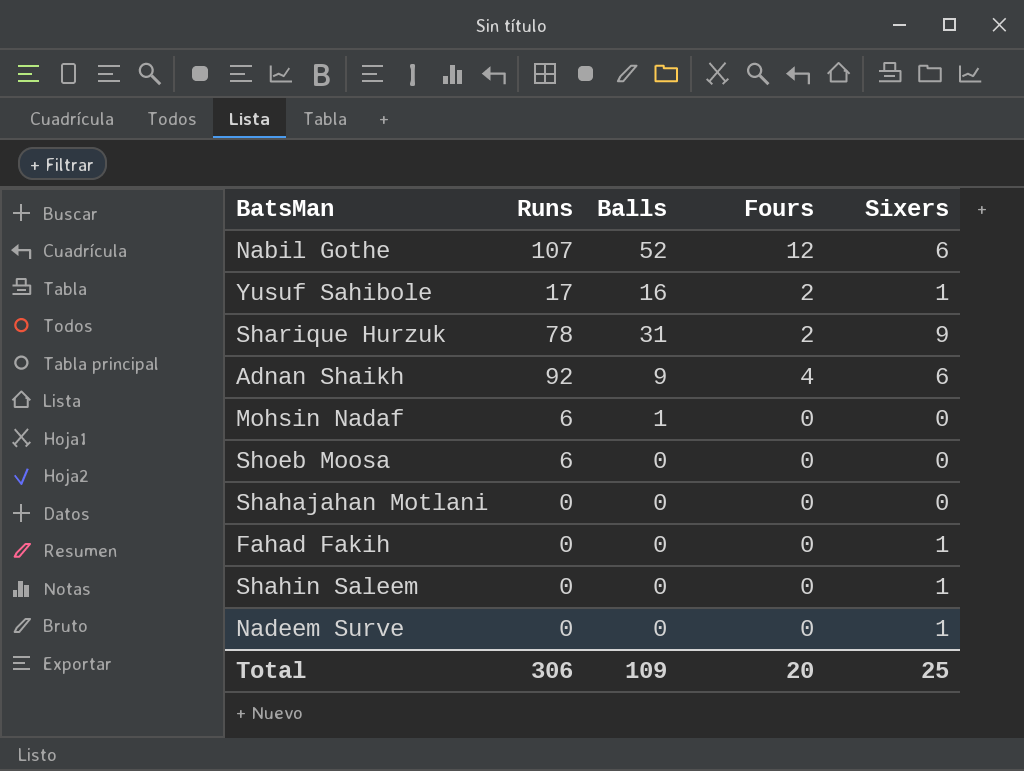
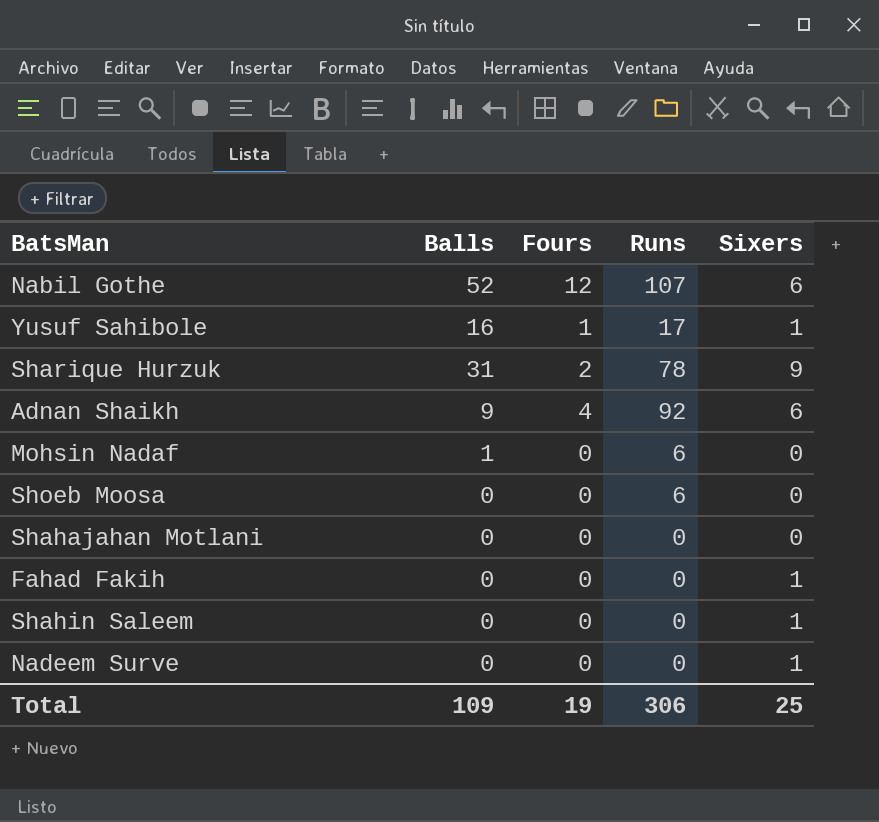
column Runs | position: 2 -> 4
Yusuf Sahibole | Fours: 2 -> 1
Total | Fours: 20 -> 19

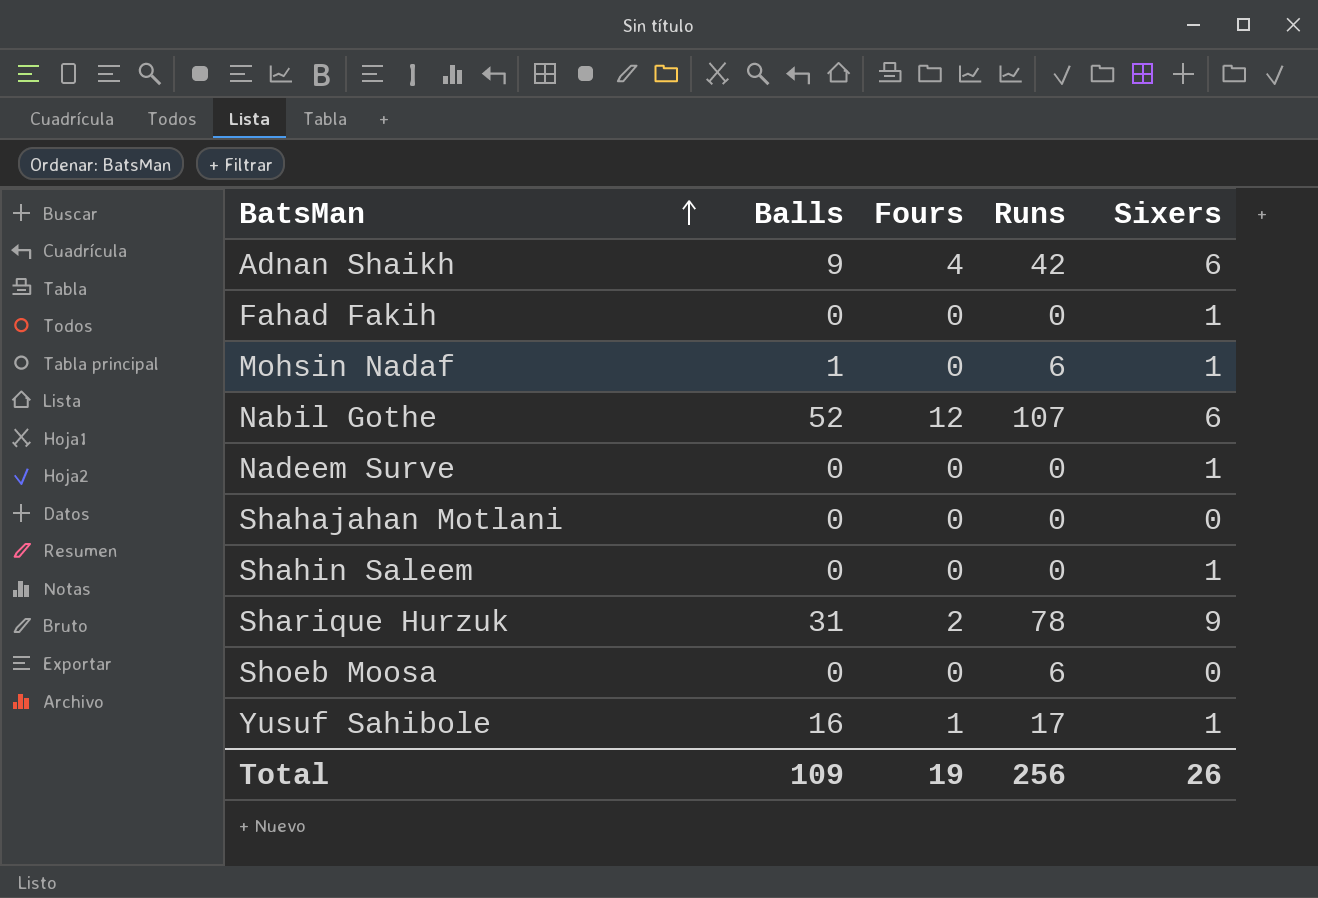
row order: none -> BatsMan ascending
Adnan Shaikh | Runs: 92 -> 42
Mohsin Nadaf | Sixers: 0 -> 1
Total | Runs: 306 -> 256
Total | Sixers: 25 -> 26

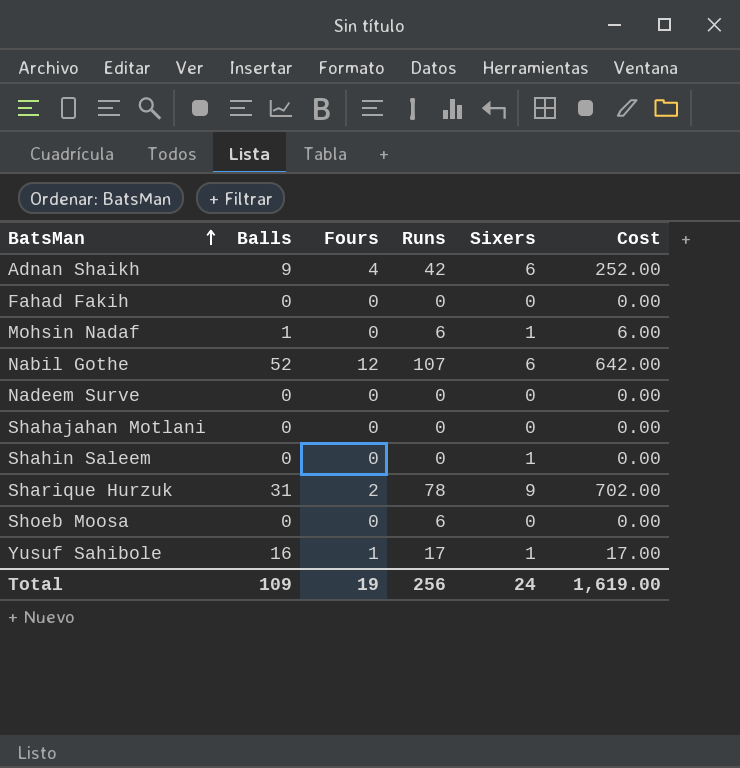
column Cost | formula: none -> [Runs] * [Sixers]
Fahad Fakih | Sixers: 1 -> 0
Nadeem Surve | Sixers: 1 -> 0
Total | Sixers: 26 -> 24

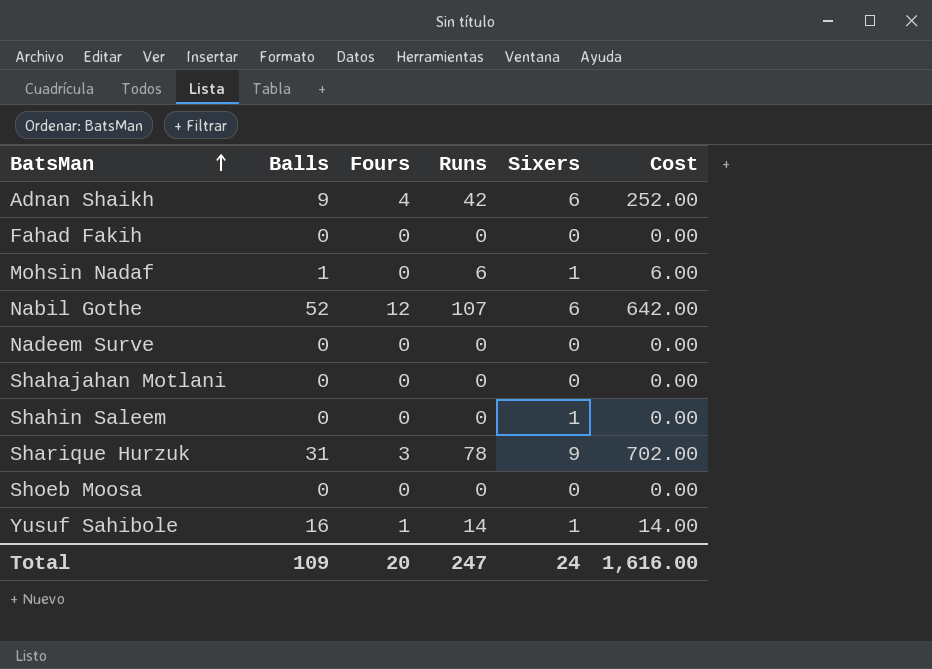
Sharique Hurzuk | Fours: 2 -> 3
Shoeb Moosa | Runs: 6 -> 0
Yusuf Sahibole | Runs: 17 -> 14
Yusuf Sahibole | Cost: 17.00 -> 14.00
Total | Fours: 19 -> 20
Total | Runs: 256 -> 247
Total | Cost: 1,619.00 -> 1,616.00

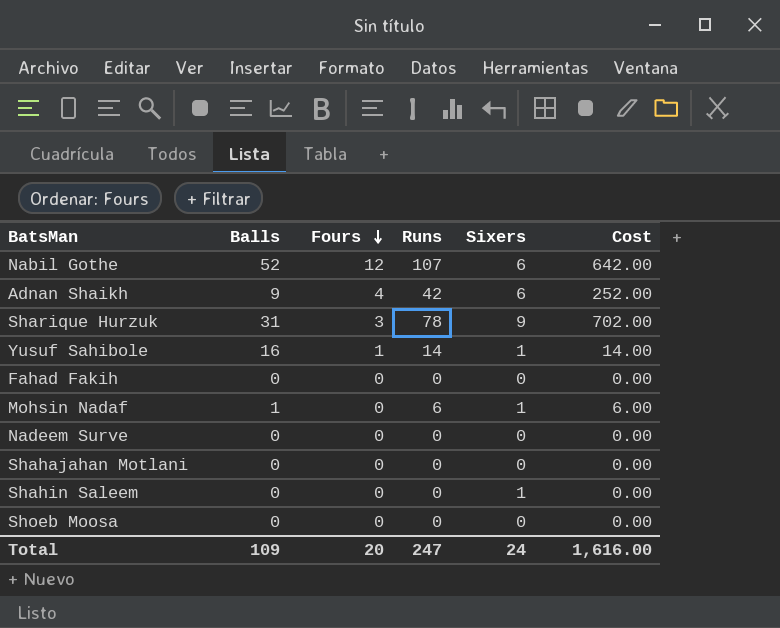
row order: BatsMan ascending -> Fours descending

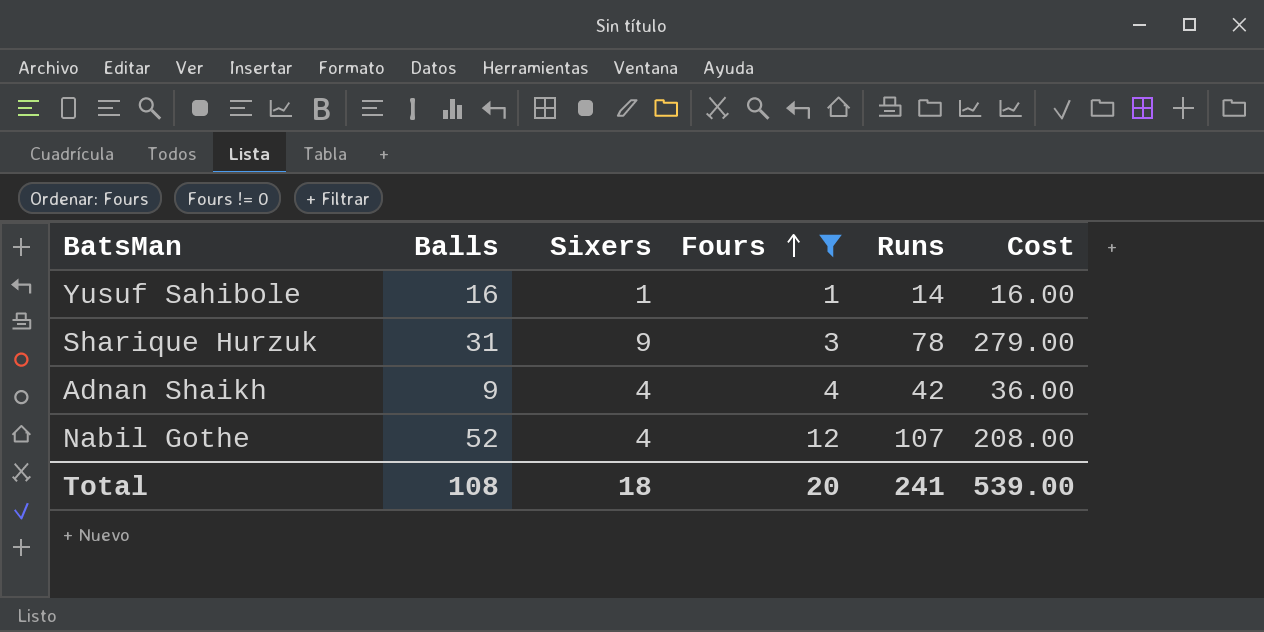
filter: none -> Fours != 0
row order: Fours descending -> Fours ascending
column Sixers | position: 5 -> 3
column Cost | formula: [Runs] * [Sixers] -> [Balls] * [Sixers]
Adnan Shaikh | Sixers: 6 -> 4
Nabil Gothe | Sixers: 6 -> 4
Total | Balls: 109 -> 108
Total | Sixers: 24 -> 18
Total | Runs: 247 -> 241
Total | Cost: 1,616.00 -> 539.00

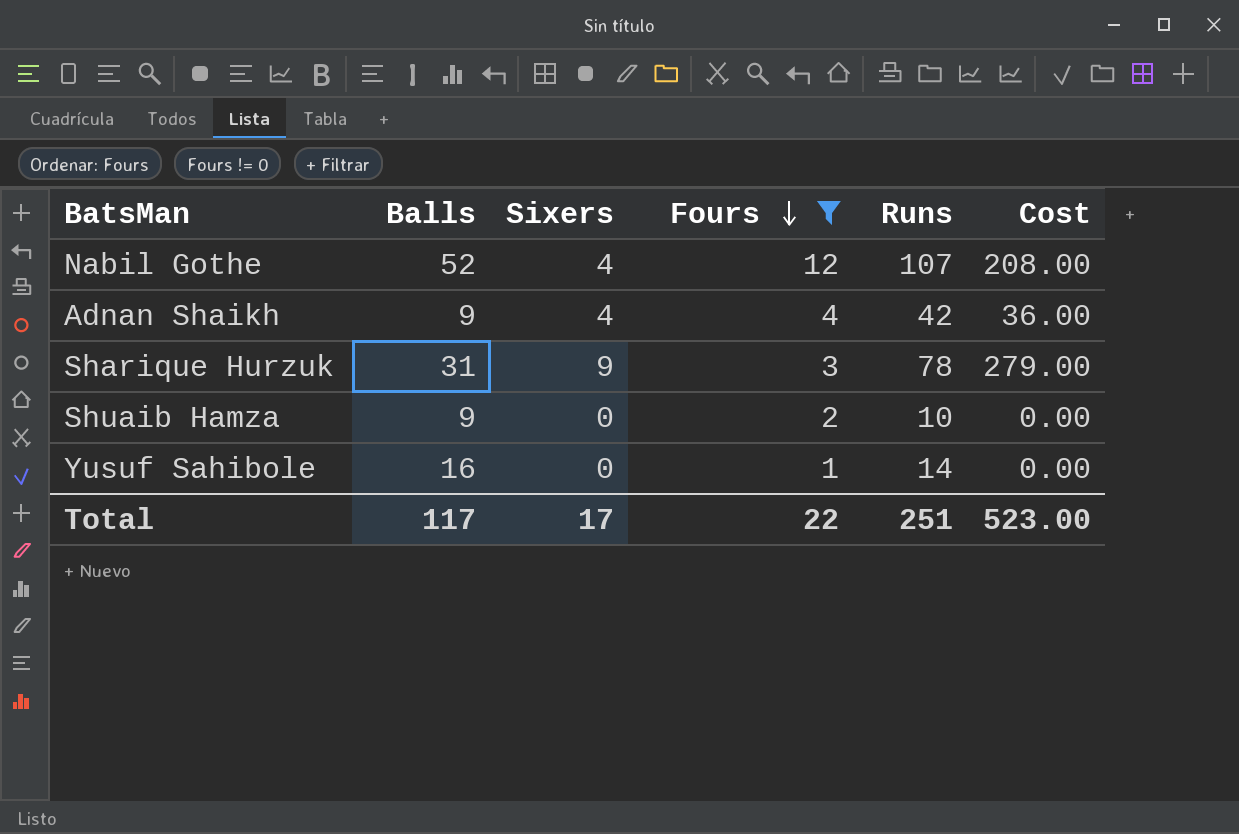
row order: Fours ascending -> Fours descending
row Shuaib Hamza: none -> 9 | 0 | 2 | 10 | 0.00
Yusuf Sahibole | Sixers: 1 -> 0
Yusuf Sahibole | Cost: 16.00 -> 0.00
Total | Balls: 108 -> 117
Total | Sixers: 18 -> 17
Total | Fours: 20 -> 22
Total | Runs: 241 -> 251
Total | Cost: 539.00 -> 523.00

